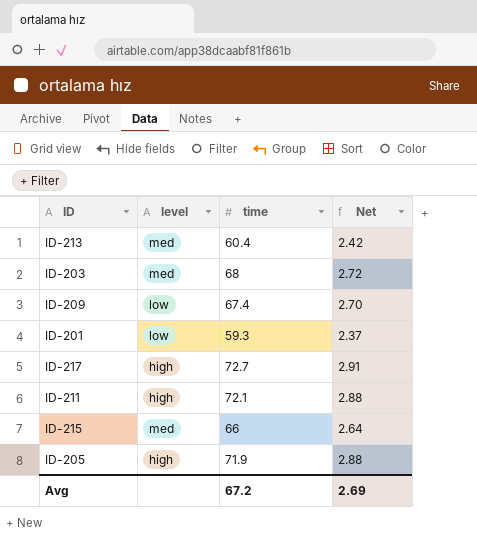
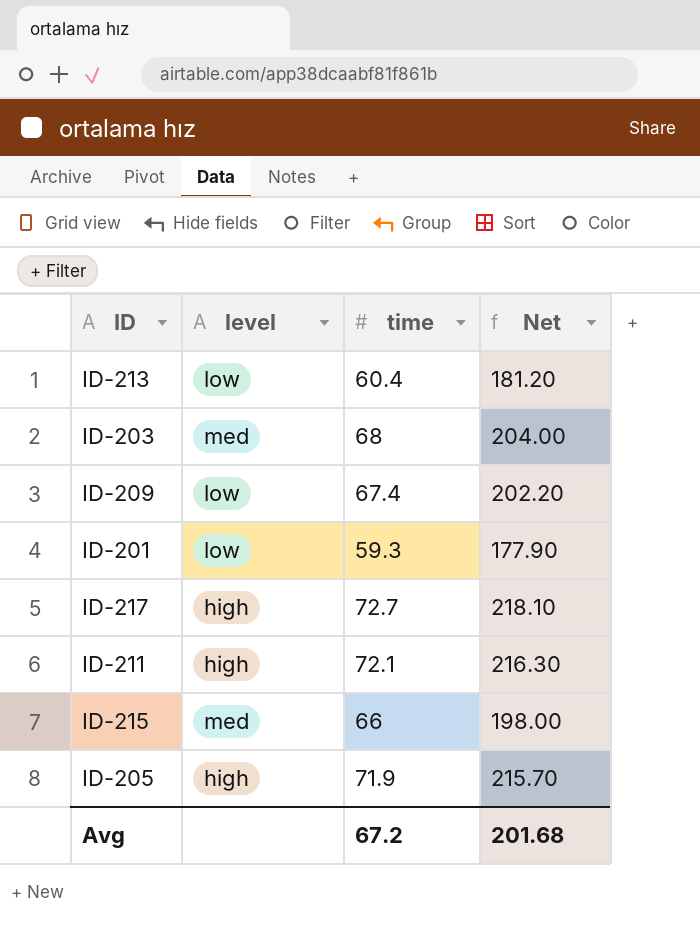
column Net | formula: [time] * 0.04 -> [time] * 3
ID-213 | level: med -> low
Avg | Net: 2.69 -> 201.68

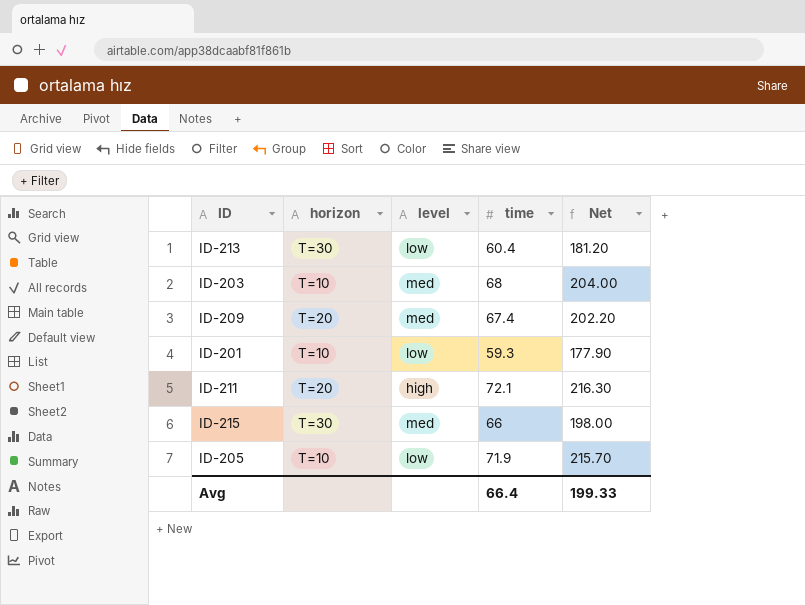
column horizon | position: none -> 2
row ID-217: high | 72.7 | 218.10 -> none
ID-209 | level: low -> med
ID-205 | level: high -> low
Avg | time: 67.2 -> 66.4
Avg | Net: 201.68 -> 199.33

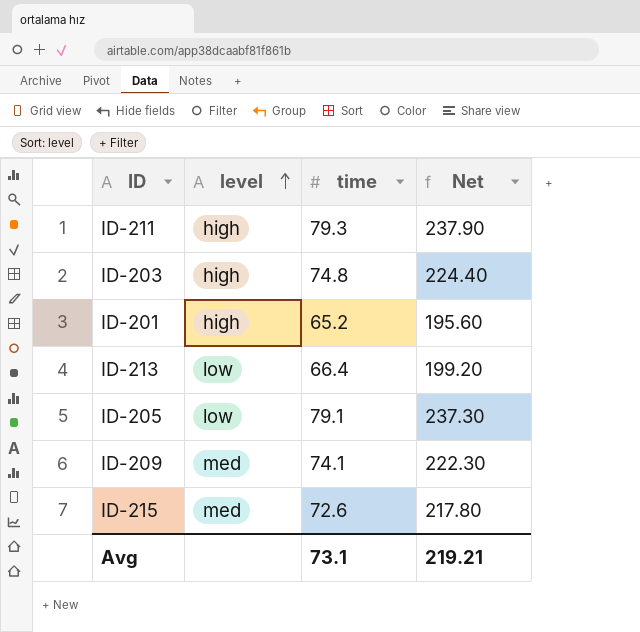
row order: none -> level ascending
column horizon | position: 2 -> none
ID-211 | time: 72.1 -> 79.3
ID-211 | Net: 216.30 -> 237.90
ID-203 | level: med -> high
ID-203 | time: 68 -> 74.8
ID-203 | Net: 204.00 -> 224.40
ID-201 | level: low -> high
ID-201 | time: 59.3 -> 65.2
ID-201 | Net: 177.90 -> 195.60
ID-213 | time: 60.4 -> 66.4
ID-213 | Net: 181.20 -> 199.20
ID-205 | time: 71.9 -> 79.1
ID-205 | Net: 215.70 -> 237.30
ID-209 | time: 67.4 -> 74.1
ID-209 | Net: 202.20 -> 222.30
ID-215 | time: 66 -> 72.6
ID-215 | Net: 198.00 -> 217.80
Avg | time: 66.4 -> 73.1
Avg | Net: 199.33 -> 219.21

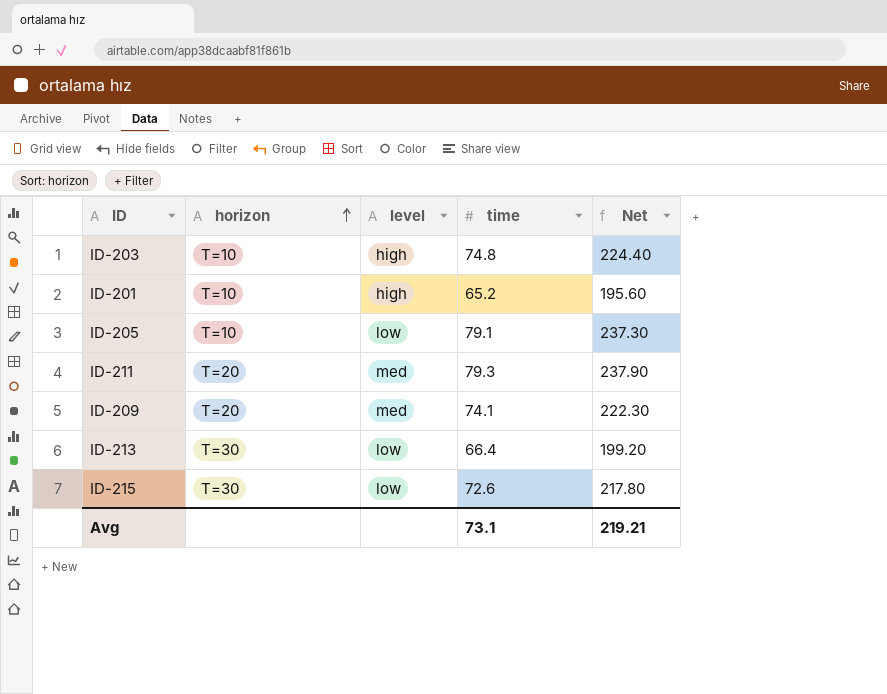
row order: level ascending -> horizon ascending
column horizon | position: none -> 2
ID-211 | level: high -> med
ID-215 | level: med -> low

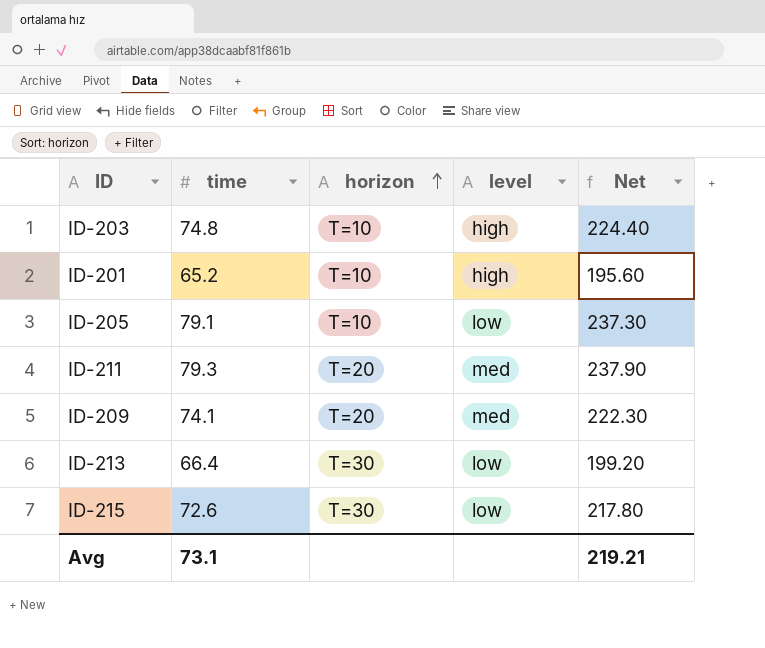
column time | position: 4 -> 2

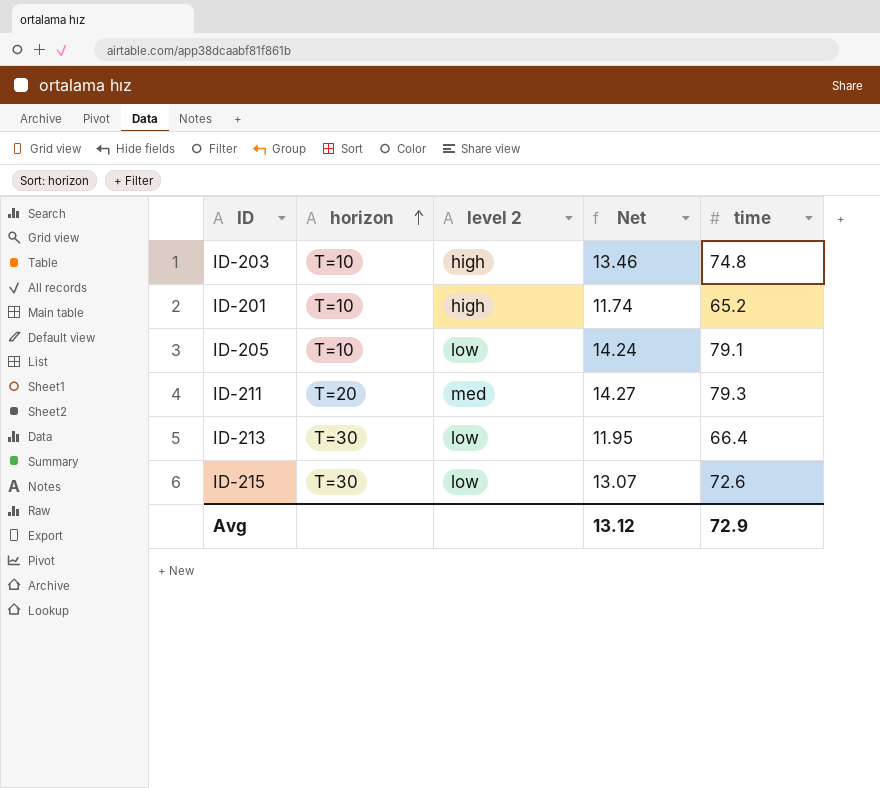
column name: level -> level 2
column Net | formula: [time] * 3 -> [time] * 0.18
column time | position: 2 -> 5
row ID-209: 74.1 | T=20 | med | 222.30 -> none
Avg | Net: 219.21 -> 13.12
Avg | time: 73.1 -> 72.9

